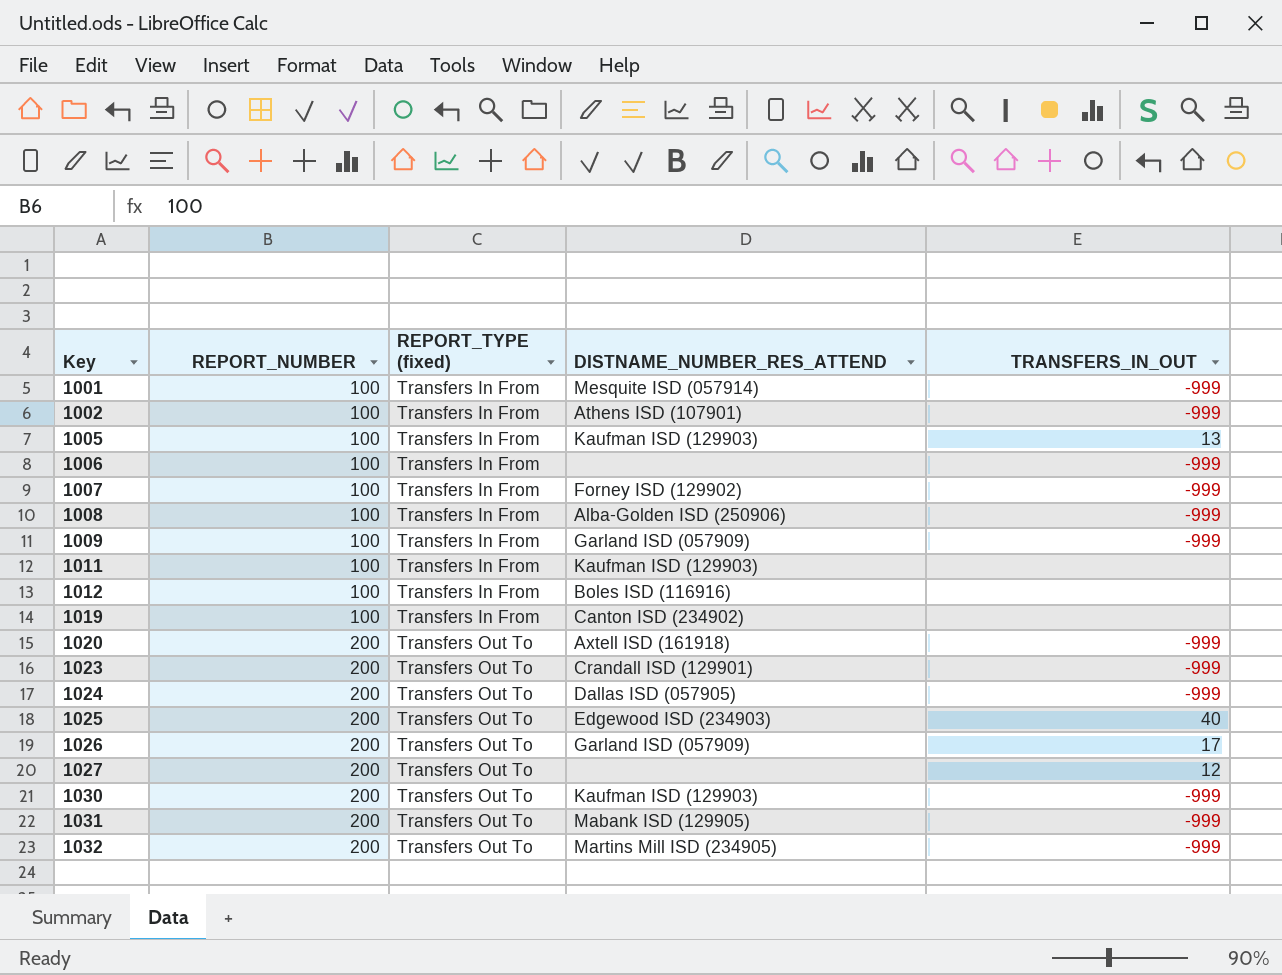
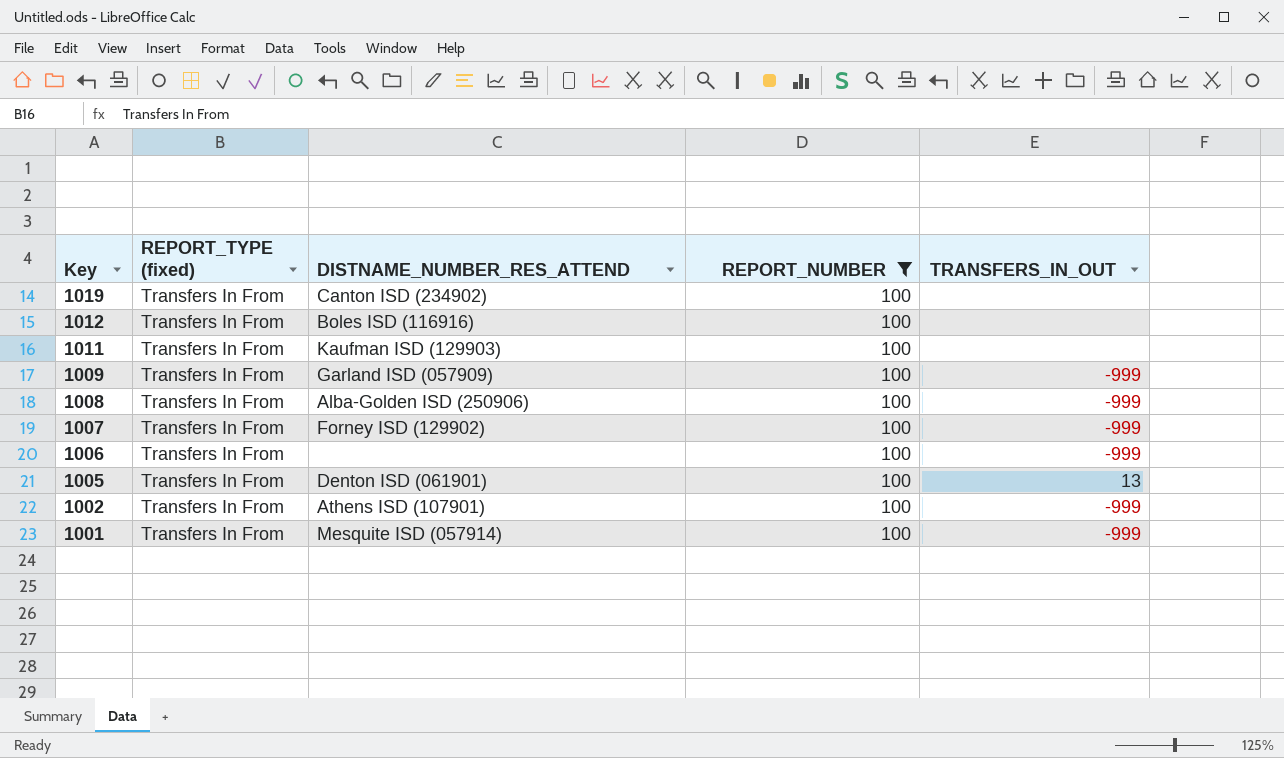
filter: none -> REPORT_NUMBER = 100
row order: Key ascending -> Key descending
column REPORT_NUMBER | position: 2 -> 4
1005 | DISTNAME_NUMBER_RES_ATTEND: Kaufman ISD (129903) -> Denton ISD (061901)

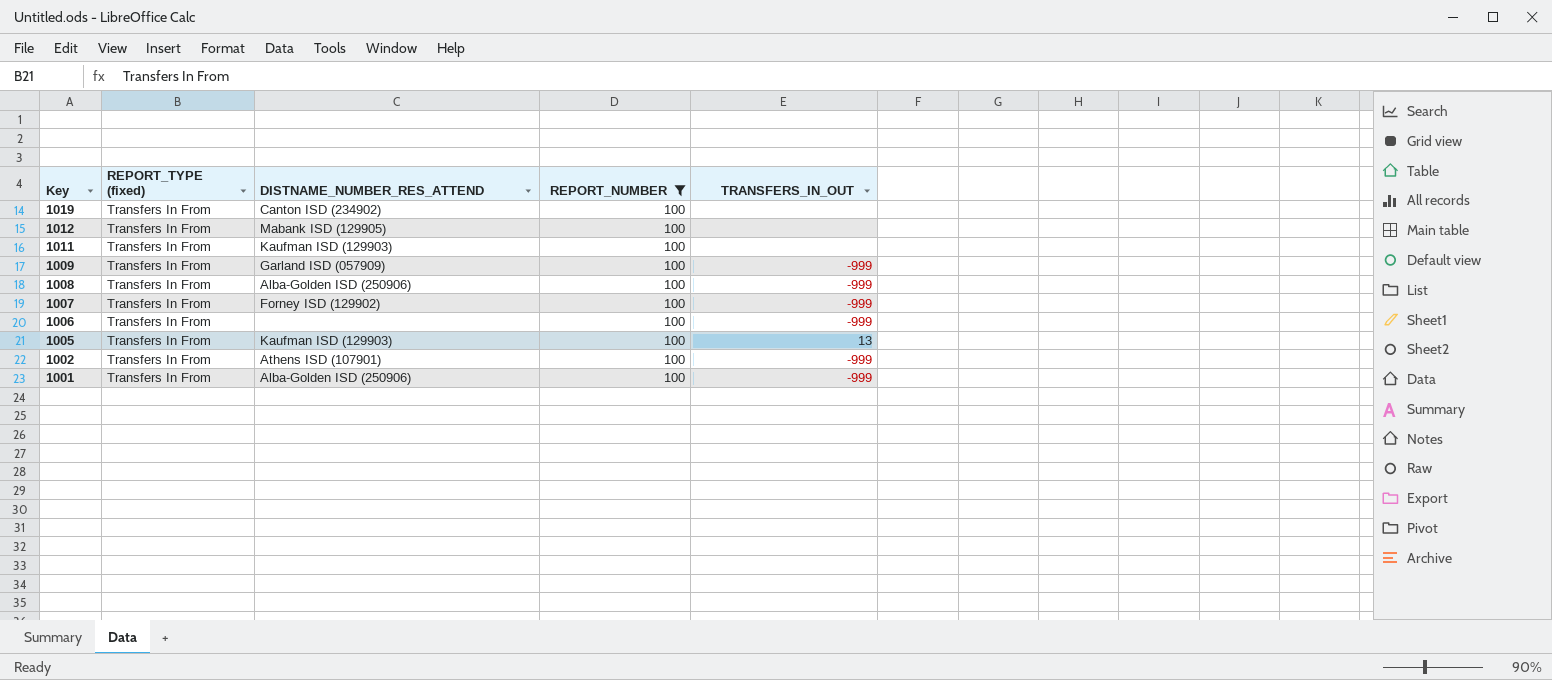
1012 | DISTNAME_NUMBER_RES_ATTEND: Boles ISD (116916) -> Mabank ISD (129905)
1005 | DISTNAME_NUMBER_RES_ATTEND: Denton ISD (061901) -> Kaufman ISD (129903)
1001 | DISTNAME_NUMBER_RES_ATTEND: Mesquite ISD (057914) -> Alba-Golden ISD (250906)

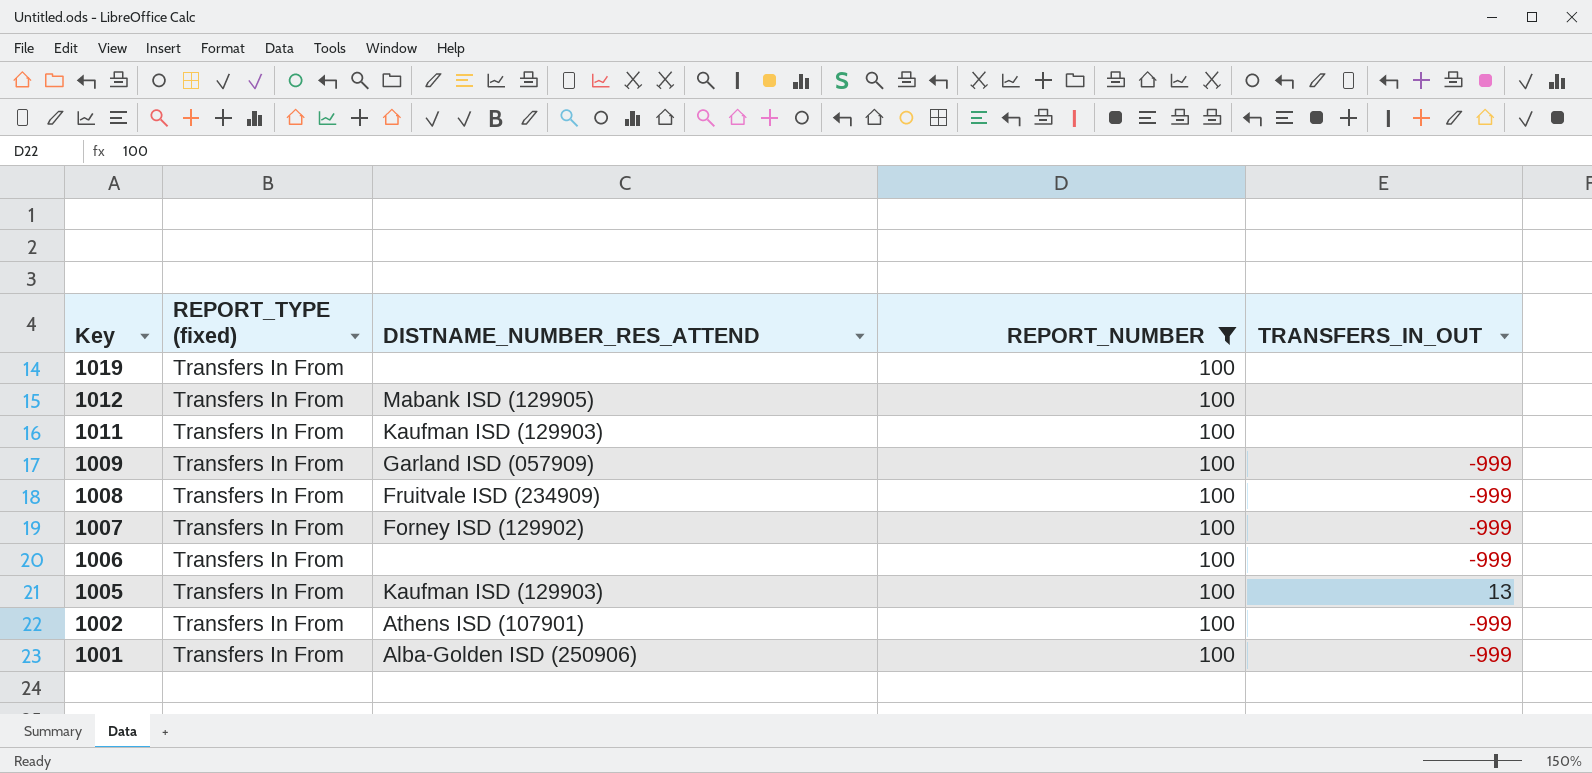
1019 | DISTNAME_NUMBER_RES_ATTEND: Canton ISD (234902) -> none
1008 | DISTNAME_NUMBER_RES_ATTEND: Alba-Golden ISD (250906) -> Fruitvale ISD (234909)

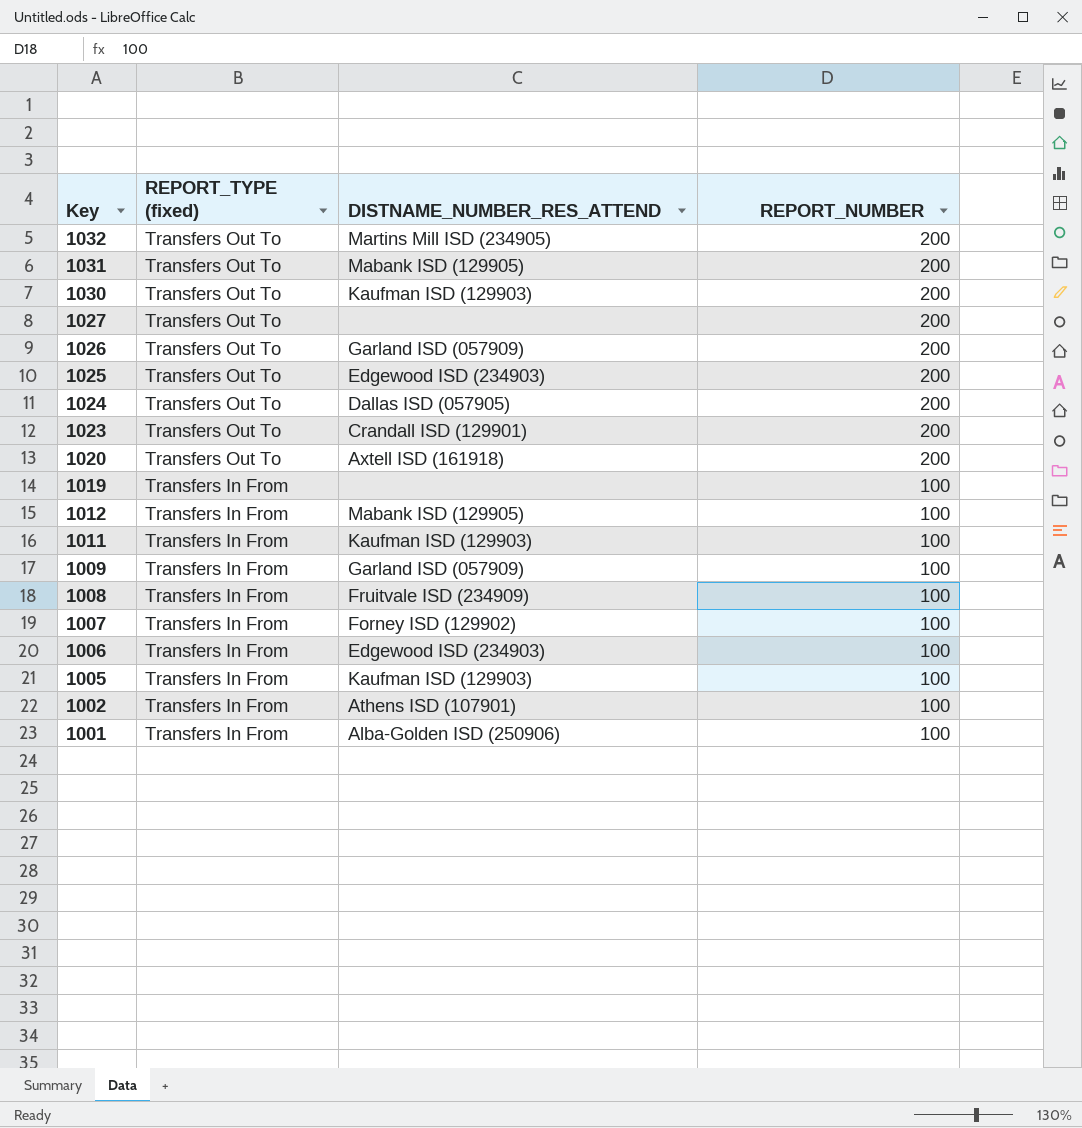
filter: REPORT_NUMBER = 100 -> none
column TRANSFERS_IN_OUT | position: 5 -> none
1006 | DISTNAME_NUMBER_RES_ATTEND: none -> Edgewood ISD (234903)

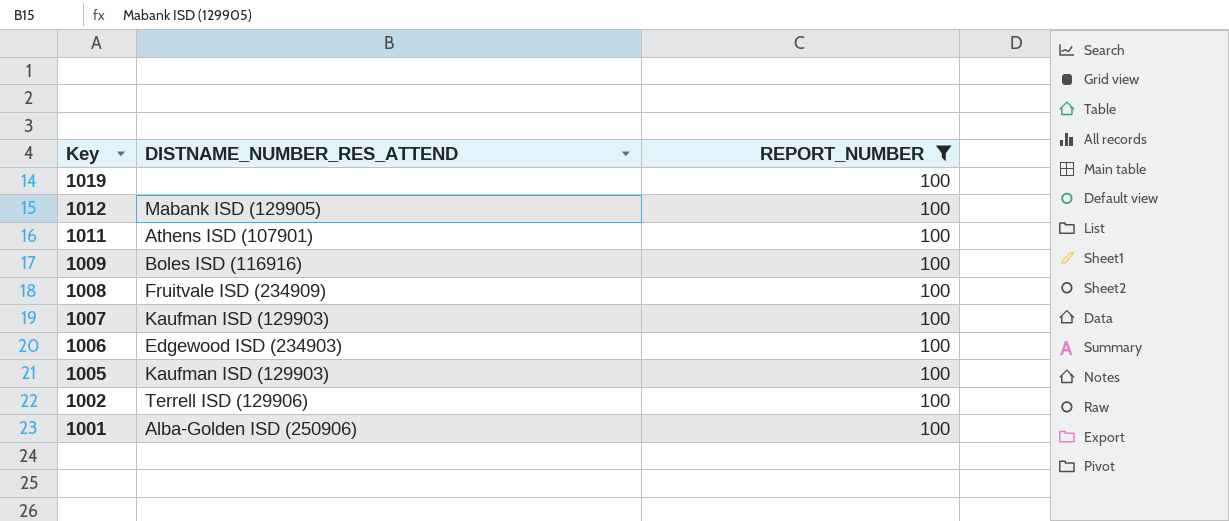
filter: none -> REPORT_NUMBER = 100
column REPORT_TYPE (fixed) | position: 2 -> none
1011 | DISTNAME_NUMBER_RES_ATTEND: Kaufman ISD (129903) -> Athens ISD (107901)
1009 | DISTNAME_NUMBER_RES_ATTEND: Garland ISD (057909) -> Boles ISD (116916)
1007 | DISTNAME_NUMBER_RES_ATTEND: Forney ISD (129902) -> Kaufman ISD (129903)
1002 | DISTNAME_NUMBER_RES_ATTEND: Athens ISD (107901) -> Terrell ISD (129906)

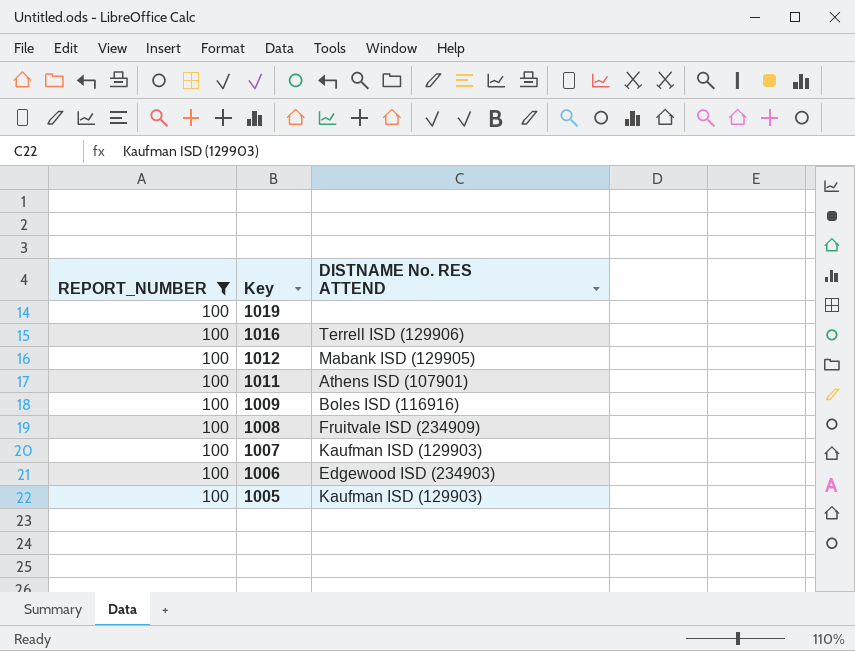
column REPORT_NUMBER | position: 3 -> 1
column name: DISTNAME_NUMBER_RES_ATTEND -> DISTNAME No. RES ATTEND
row 1002: Terrell ISD (129906) | 100 -> none
row 1001: Alba-Golden ISD (250906) | 100 -> none
row 1016: none -> 100 | Terrell ISD (129906)

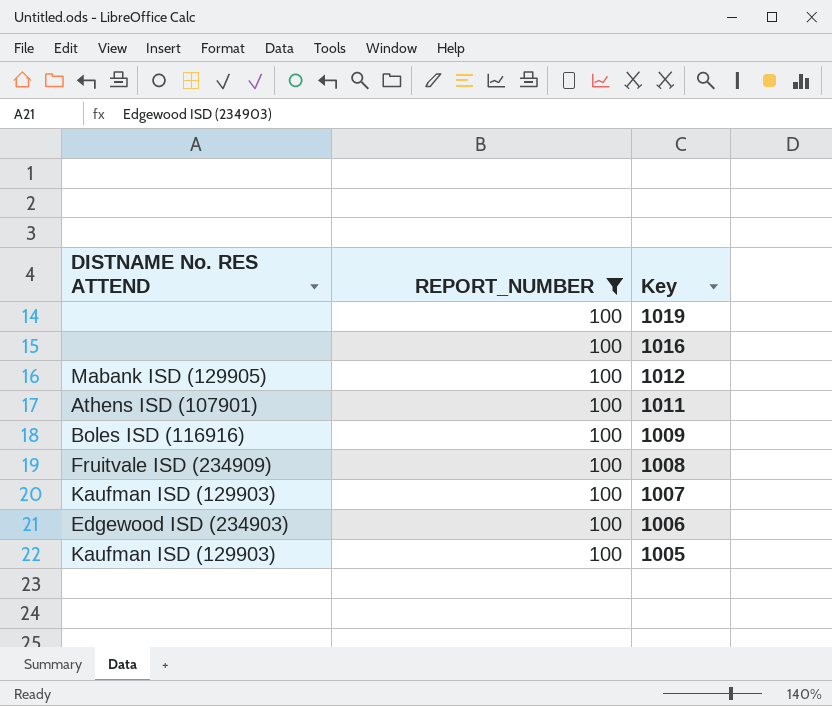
column DISTNAME No. RES ATTEND | position: 3 -> 1
1016 | DISTNAME No. RES ATTEND: Terrell ISD (129906) -> none

